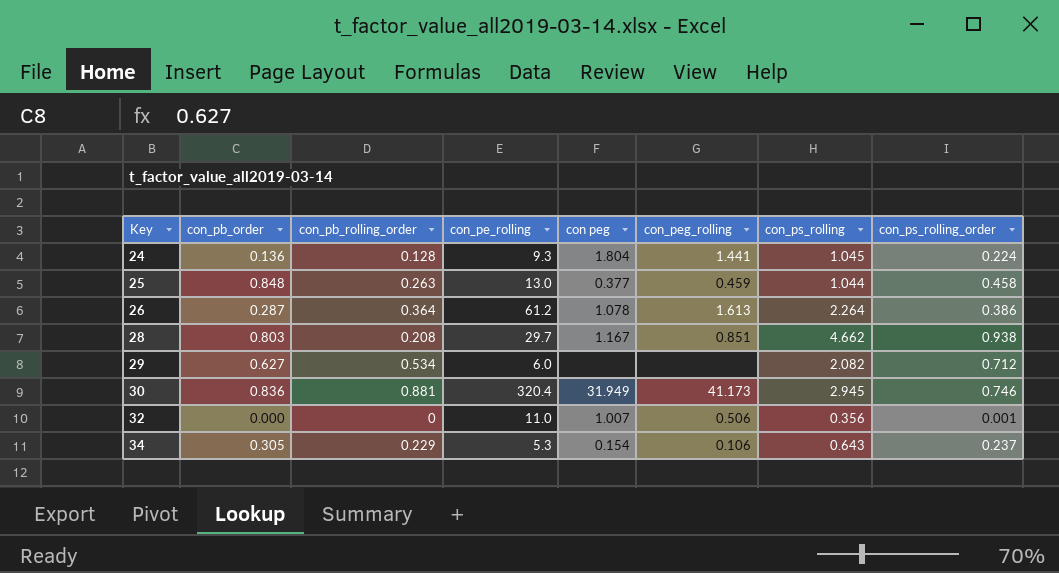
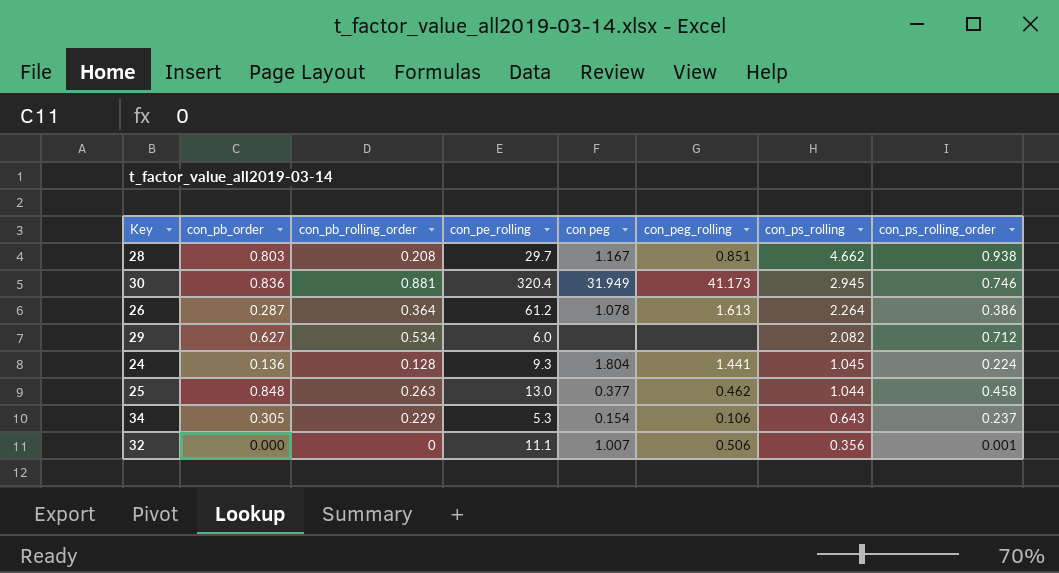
row order: Key ascending -> con_ps_rolling descending
25 | con_peg_rolling: 0.459 -> 0.462
32 | con_pe_rolling: 11.0 -> 11.1

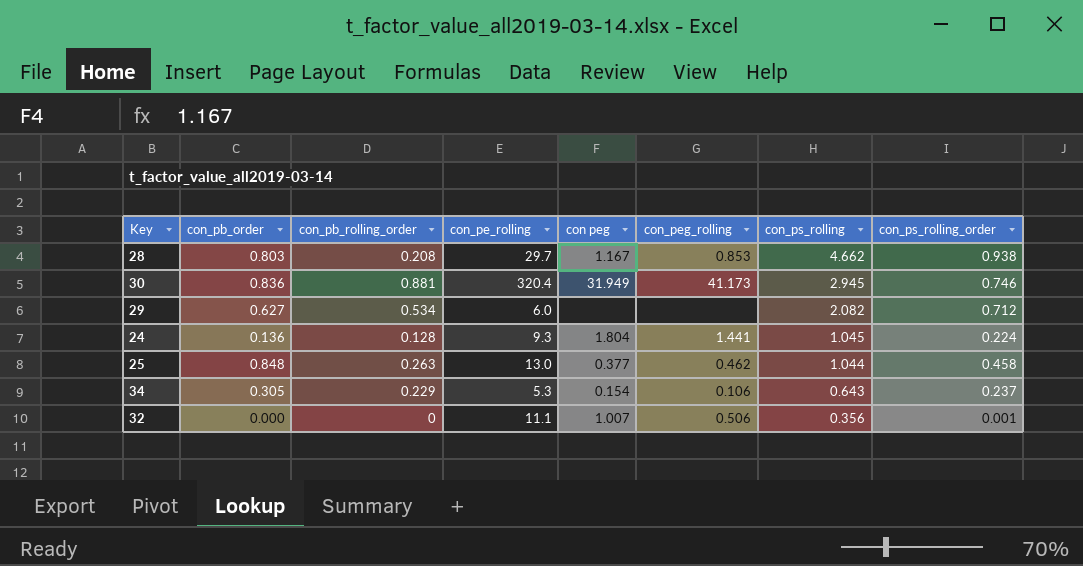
row 26: 0.287 | 0.364 | 61.2 | 1.078 | 1.613 | 2.264 | 0.386 -> none
28 | con_peg_rolling: 0.851 -> 0.853

